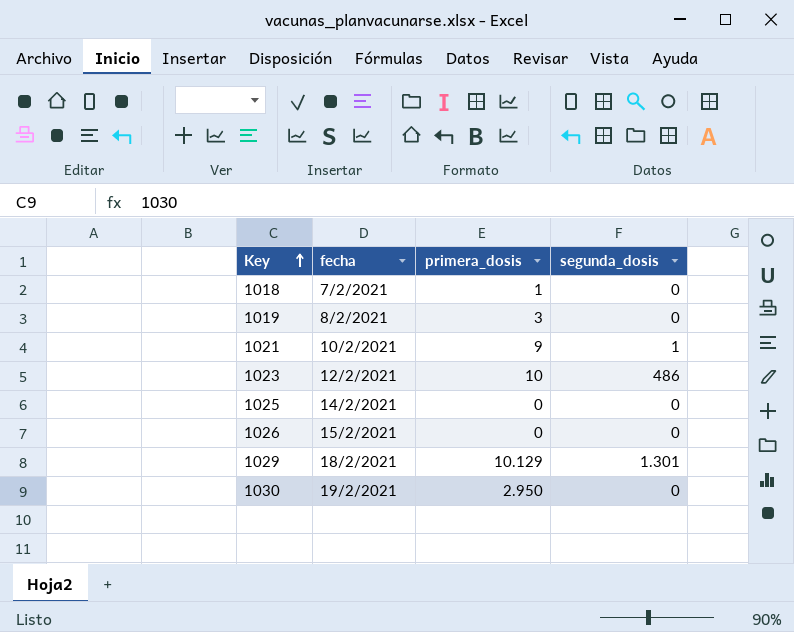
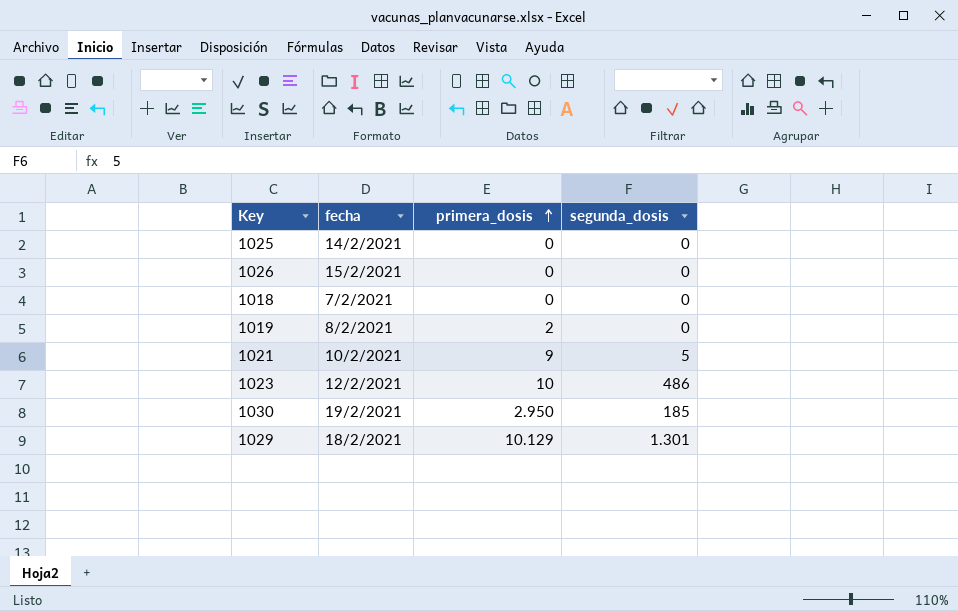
row order: Key ascending -> primera_dosis ascending
1018 | primera_dosis: 1 -> 0
1019 | primera_dosis: 3 -> 2
1021 | segunda_dosis: 1 -> 5
1030 | segunda_dosis: 0 -> 185

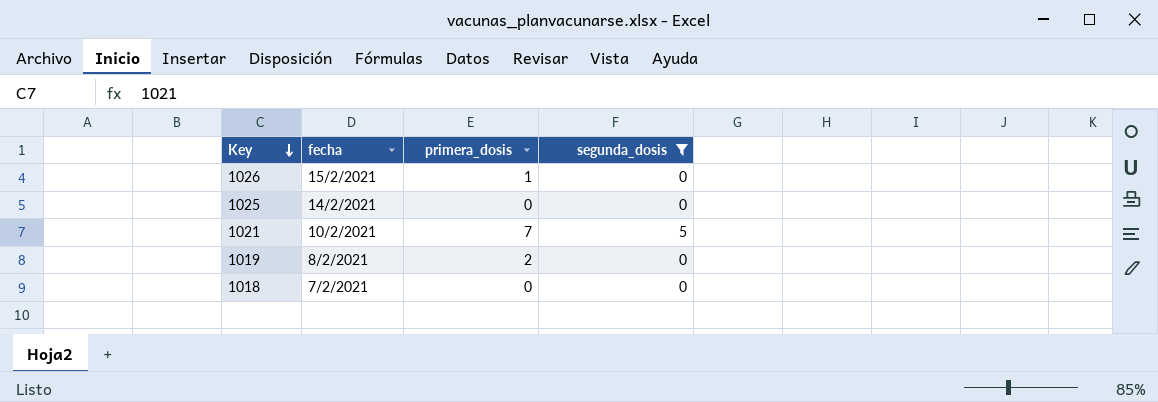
filter: none -> segunda_dosis <= 5
row order: primera_dosis ascending -> Key descending
1026 | primera_dosis: 0 -> 1
1021 | primera_dosis: 9 -> 7

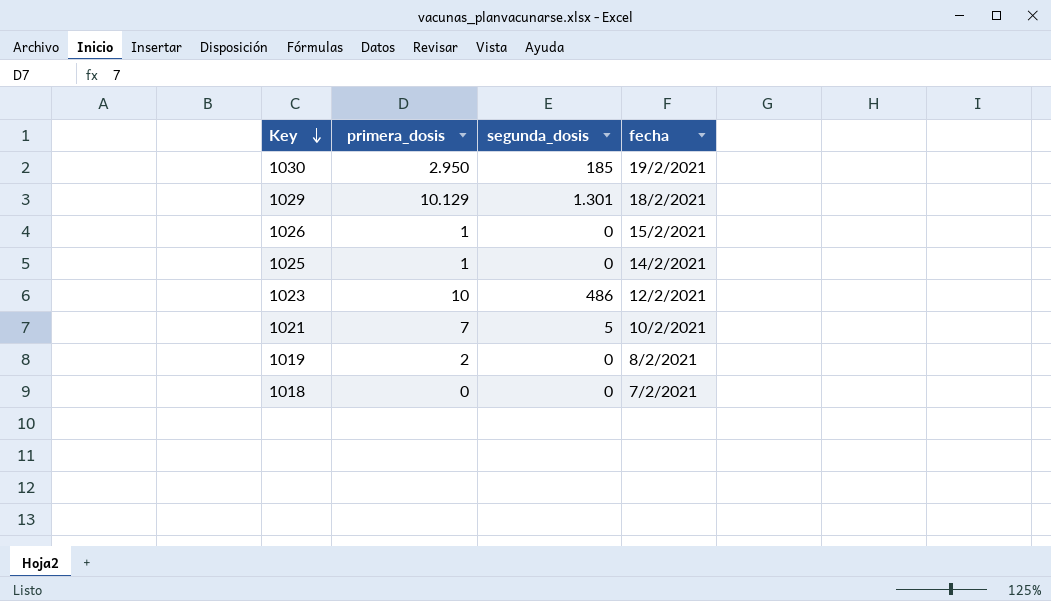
filter: segunda_dosis <= 5 -> none
column fecha | position: 2 -> 4
1025 | primera_dosis: 0 -> 1

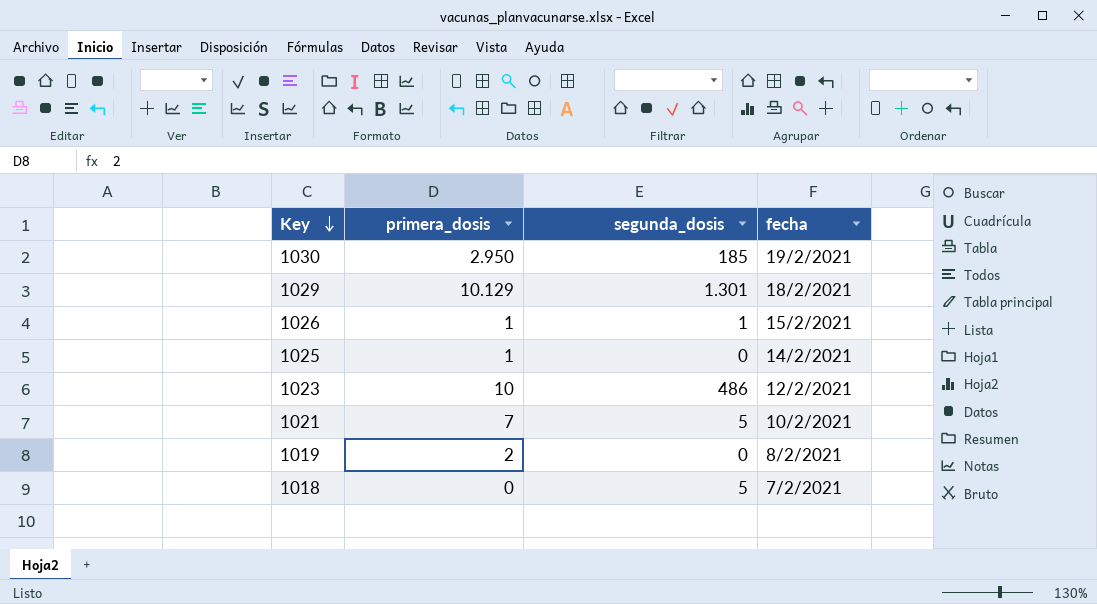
1026 | segunda_dosis: 0 -> 1
1018 | segunda_dosis: 0 -> 5

